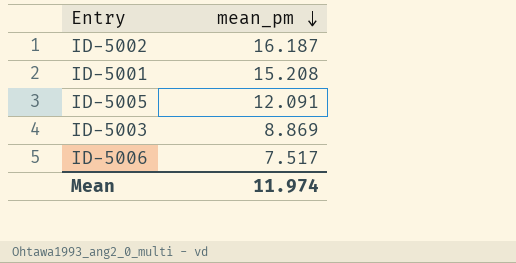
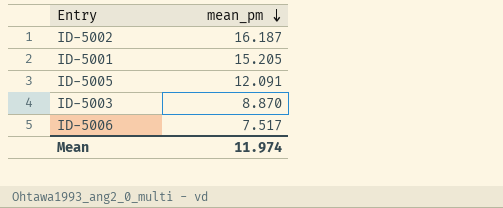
ID-5001 | mean_pm: 15.208 -> 15.205
ID-5003 | mean_pm: 8.869 -> 8.870

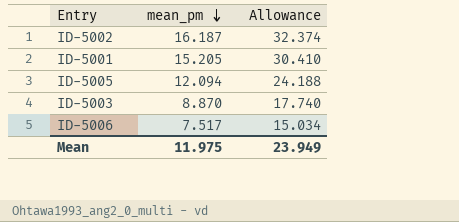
column Allowance | formula: none -> [mean_pm] * 2
ID-5005 | mean_pm: 12.091 -> 12.094
Mean | mean_pm: 11.974 -> 11.975

